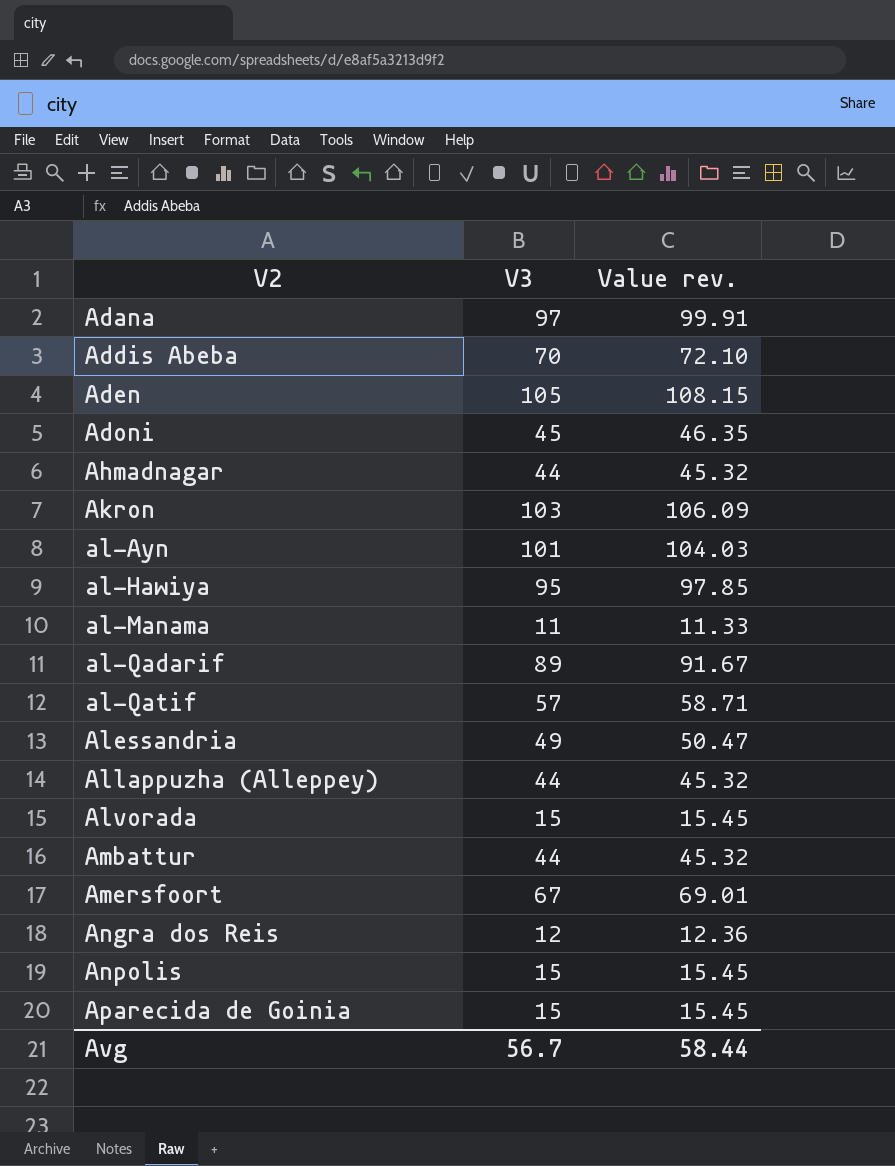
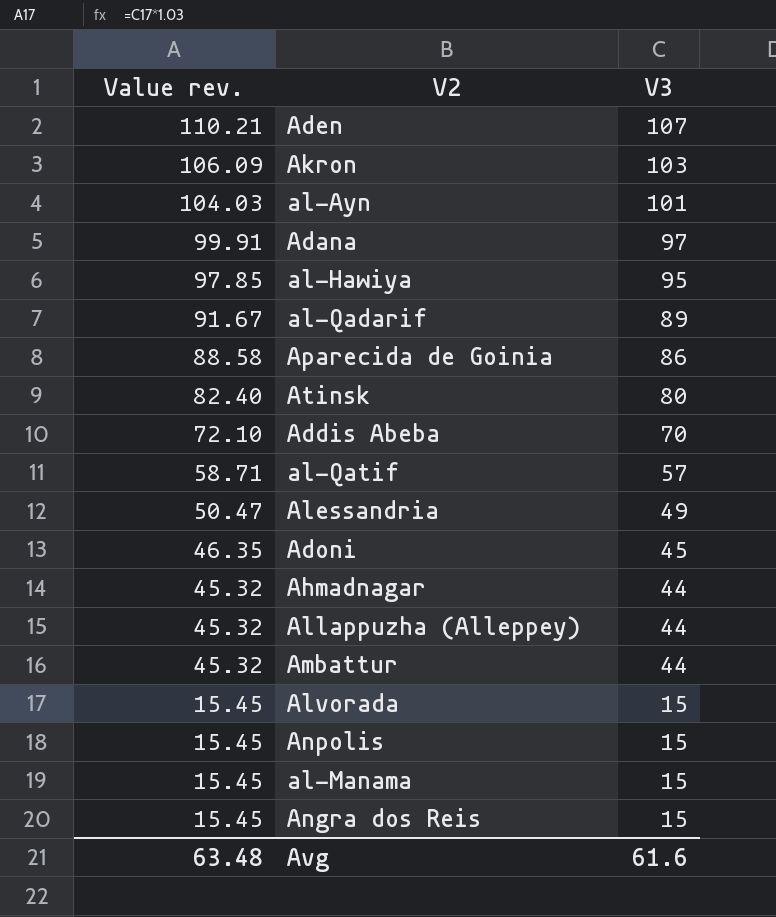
row order: V2 ascending -> Value rev. descending
column Value rev. | position: 3 -> 1
row Amersfoort: 67 | 69.01 -> none
Aden | Value rev.: 108.15 -> 110.21
Aden | V3: 105 -> 107
Aparecida de Goinia | Value rev.: 15.45 -> 88.58
Aparecida de Goinia | V3: 15 -> 86
row Atinsk: none -> 82.40 | 80
al-Manama | Value rev.: 11.33 -> 15.45
al-Manama | V3: 11 -> 15
Angra dos Reis | Value rev.: 12.36 -> 15.45
Angra dos Reis | V3: 12 -> 15
Avg | Value rev.: 58.44 -> 63.48
Avg | V3: 56.7 -> 61.6

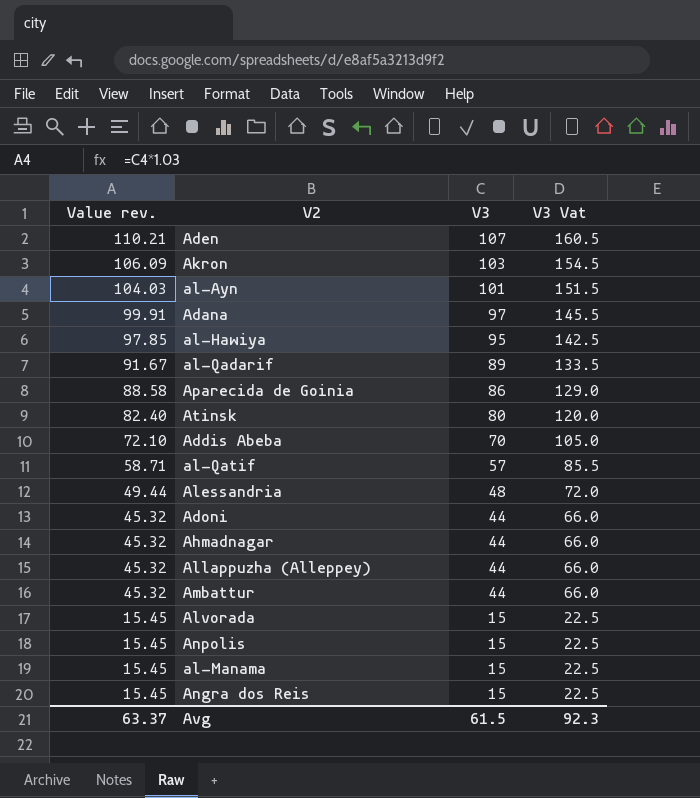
column V3 Vat | formula: none -> [V3] * 1.5
Alessandria | Value rev.: 50.47 -> 49.44
Alessandria | V3: 49 -> 48
Adoni | Value rev.: 46.35 -> 45.32
Adoni | V3: 45 -> 44
Avg | Value rev.: 63.48 -> 63.37
Avg | V3: 61.6 -> 61.5

